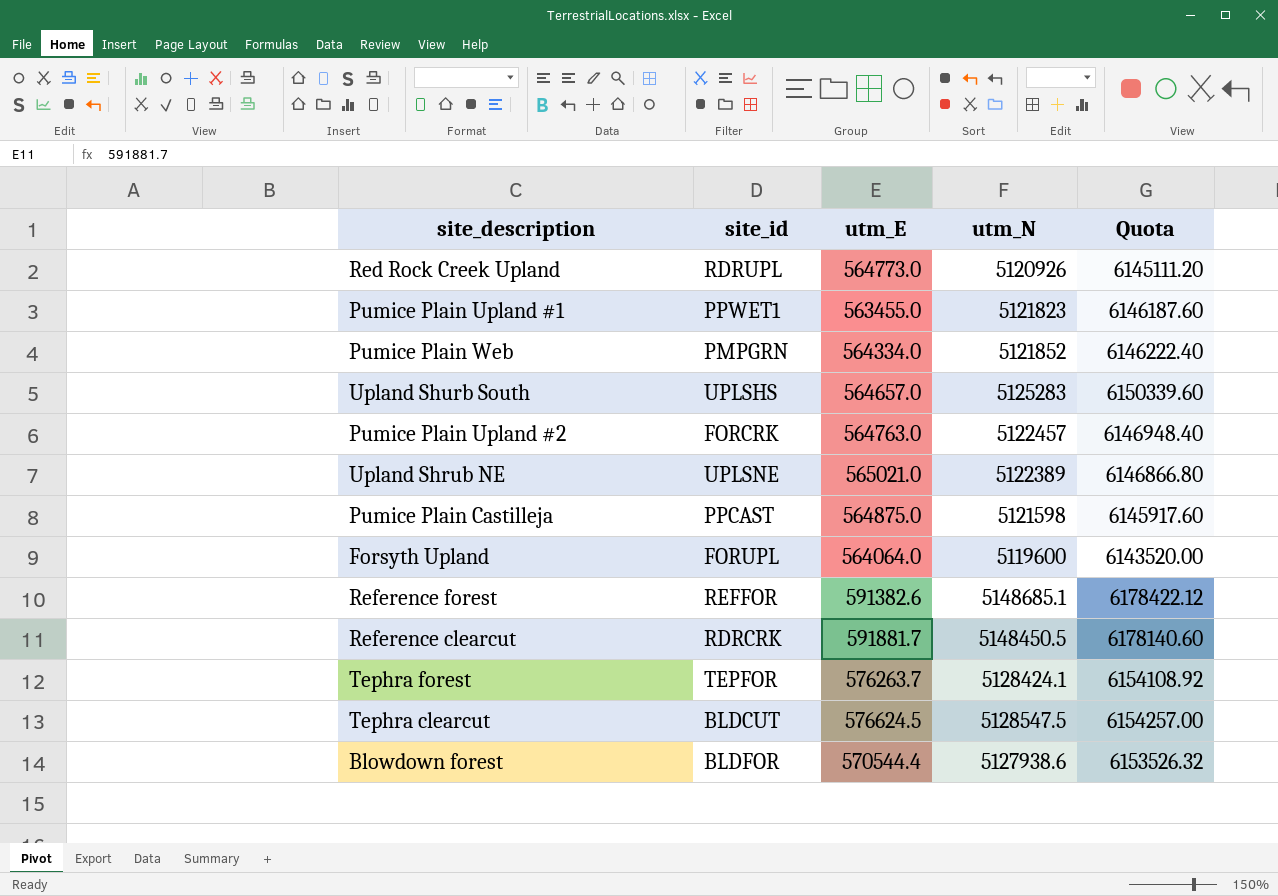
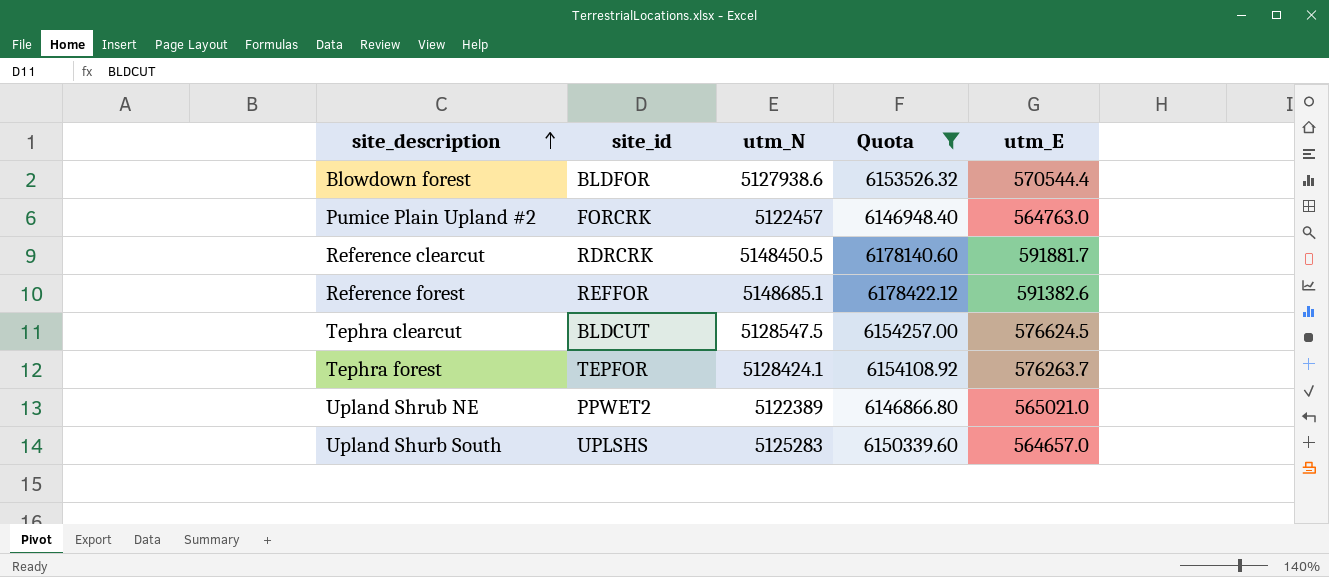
filter: none -> Quota >= 6146866.80
row order: none -> site_description ascending
column utm_E | position: 3 -> 5
Upland Shrub NE | site_id: UPLSNE -> PPWET2

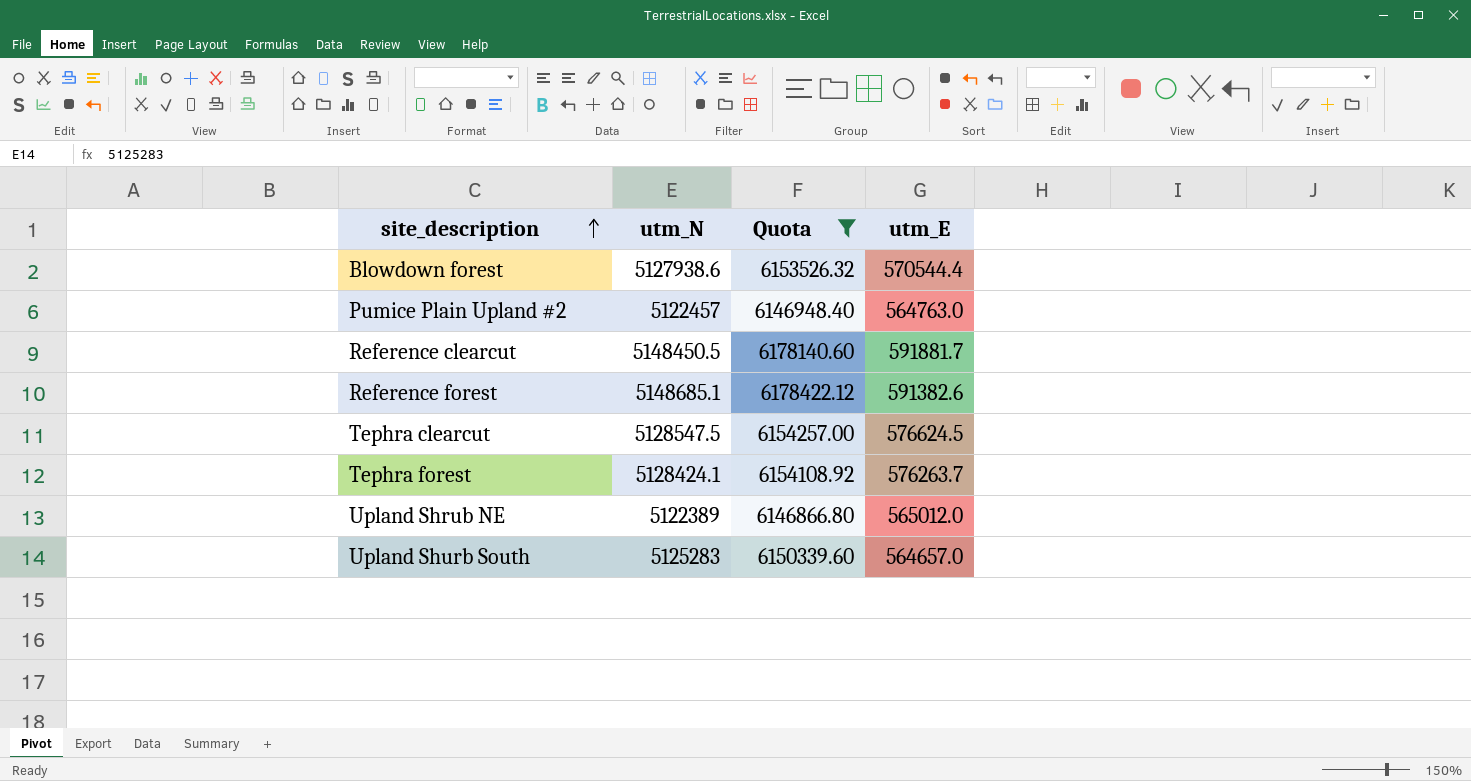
column site_id | position: 2 -> none
Upland Shrub NE | utm_E: 565021.0 -> 565012.0

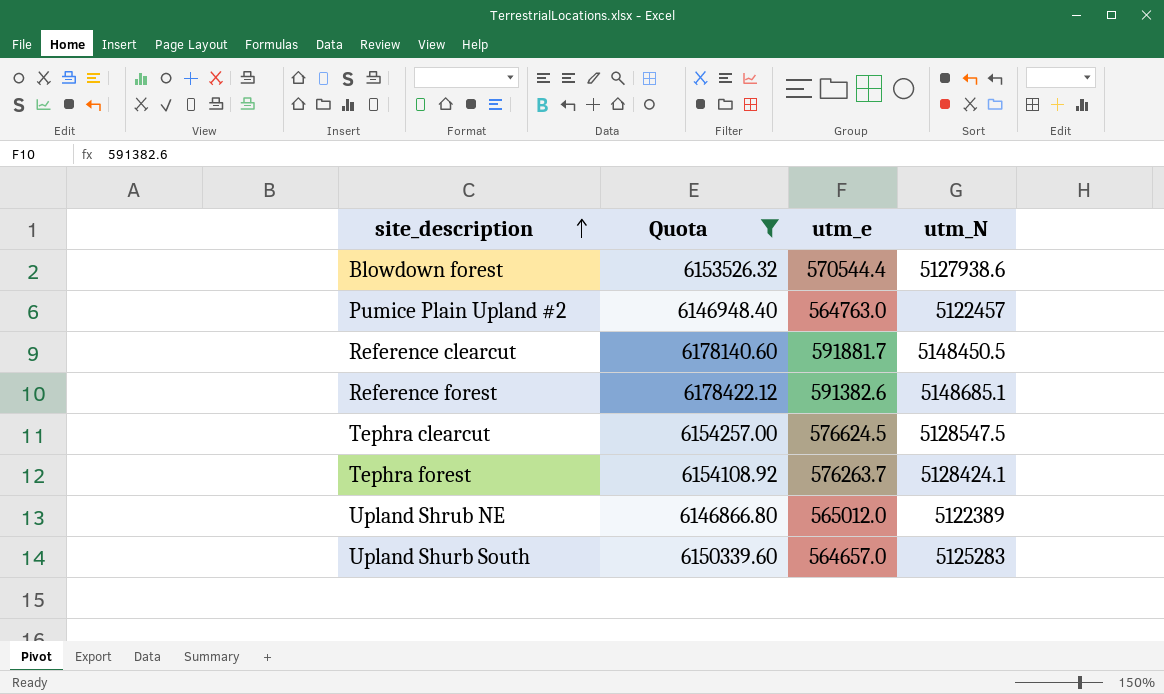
column name: utm_E -> utm_e
column utm_N | position: 2 -> 4

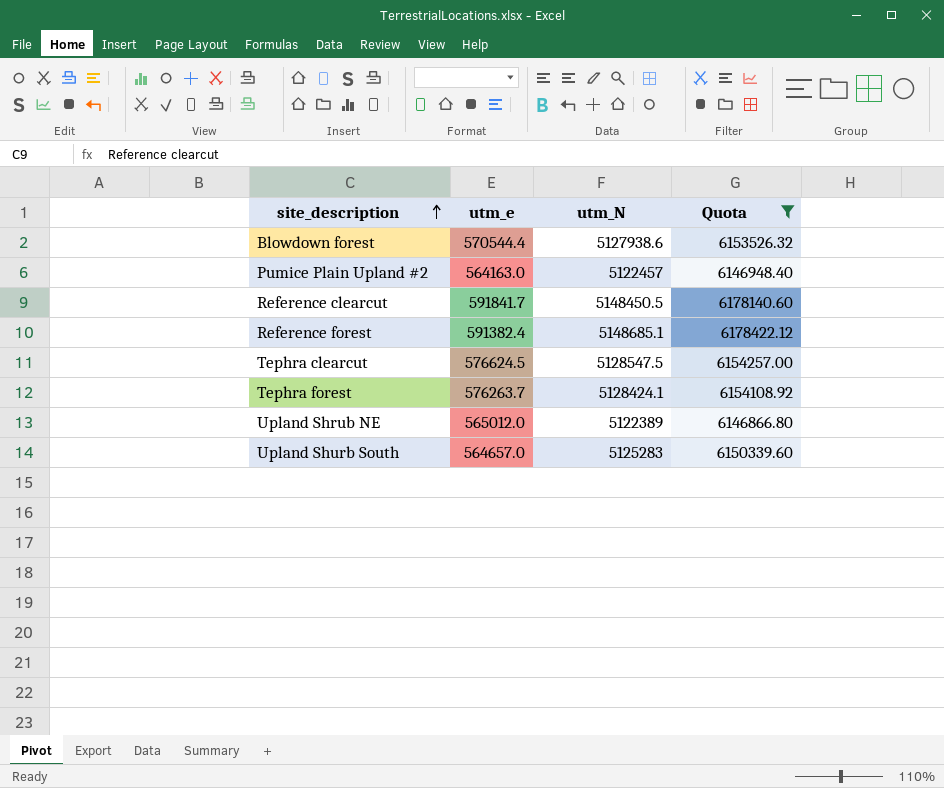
column Quota | position: 2 -> 4
Pumice Plain Upland #2 | utm_e: 564763.0 -> 564163.0
Reference clearcut | utm_e: 591881.7 -> 591841.7
Reference forest | utm_e: 591382.6 -> 591382.4

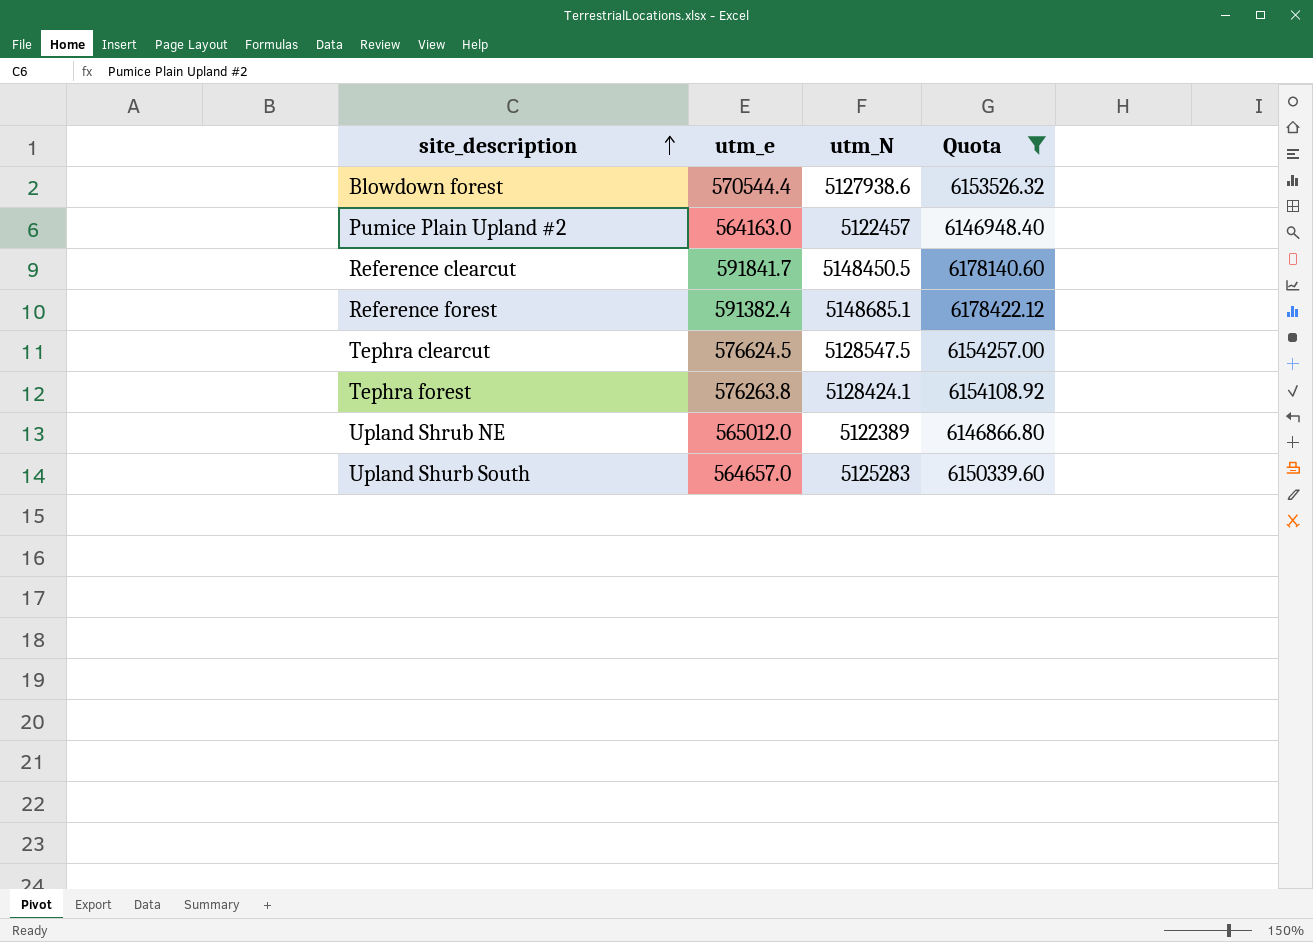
Tephra forest | utm_e: 576263.7 -> 576263.8

